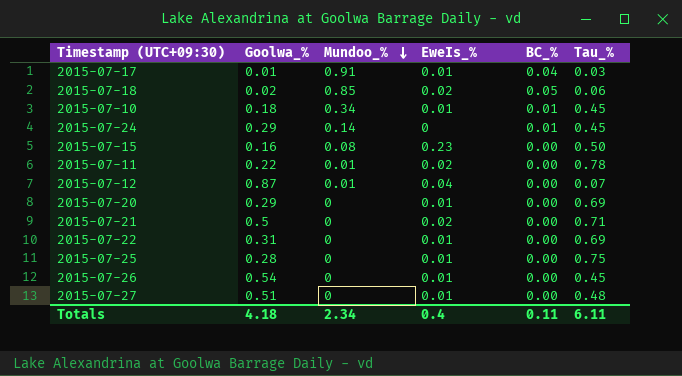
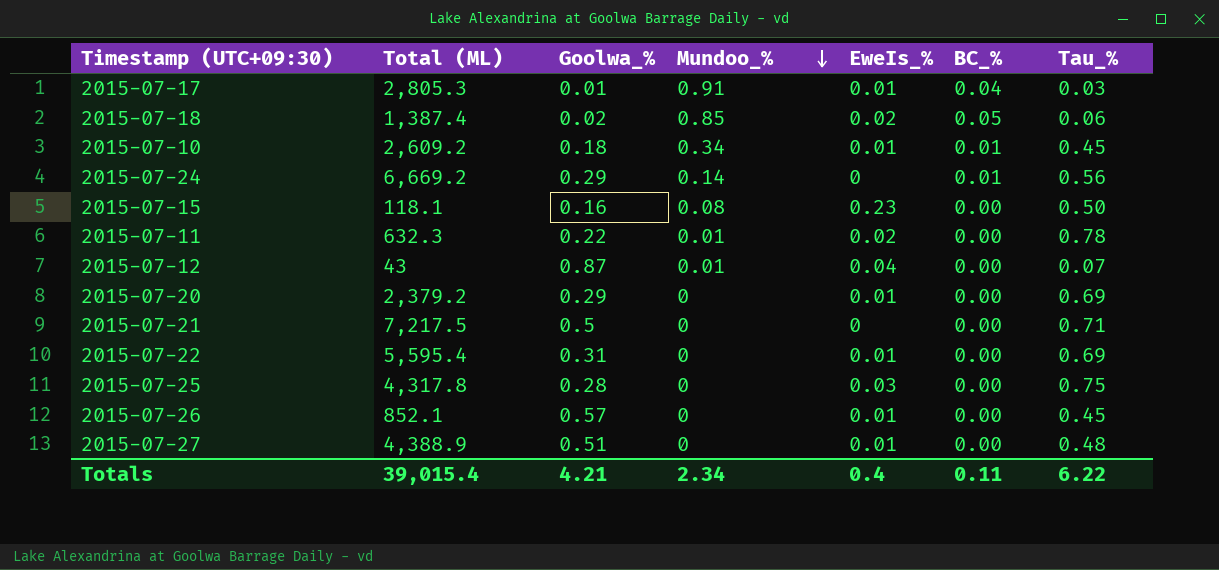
column Total (ML) | position: none -> 2
2015-07-24 | Tau_%: 0.45 -> 0.56
2015-07-21 | EweIs_%: 0.02 -> 0
2015-07-25 | EweIs_%: 0.01 -> 0.03
2015-07-26 | Goolwa_%: 0.54 -> 0.57
Totals | Goolwa_%: 4.18 -> 4.21
Totals | Tau_%: 6.11 -> 6.22

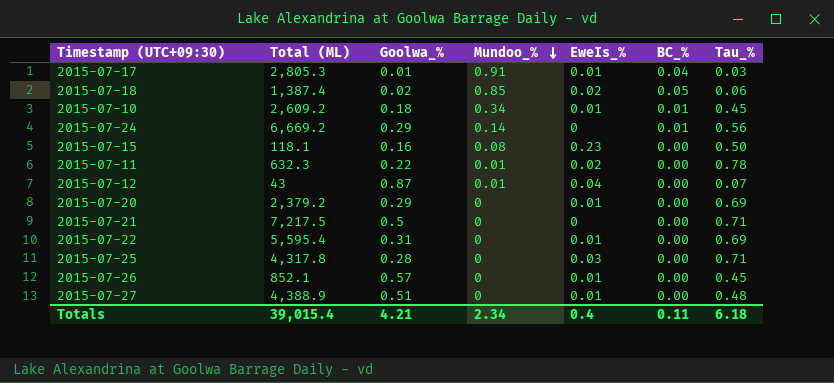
2015-07-25 | Tau_%: 0.75 -> 0.71
Totals | Tau_%: 6.22 -> 6.18

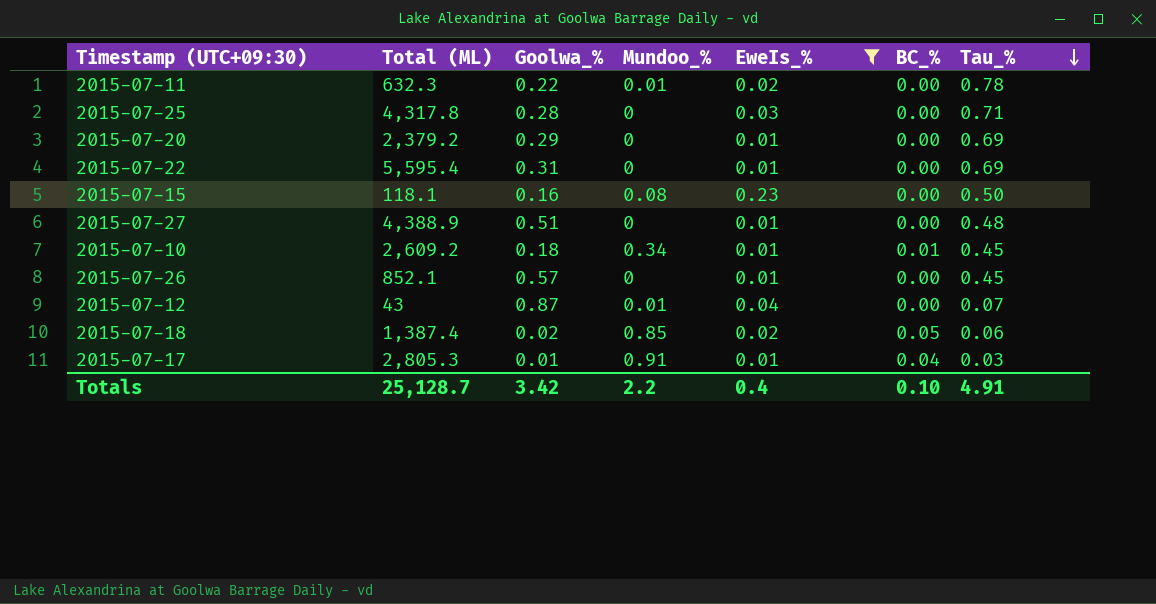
filter: none -> EweIs_% != 0
row order: Mundoo_% descending -> Tau_% descending
Totals | Total (ML): 39,015.4 -> 25,128.7
Totals | Goolwa_%: 4.21 -> 3.42
Totals | Mundoo_%: 2.34 -> 2.2
Totals | BC_%: 0.11 -> 0.10
Totals | Tau_%: 6.18 -> 4.91

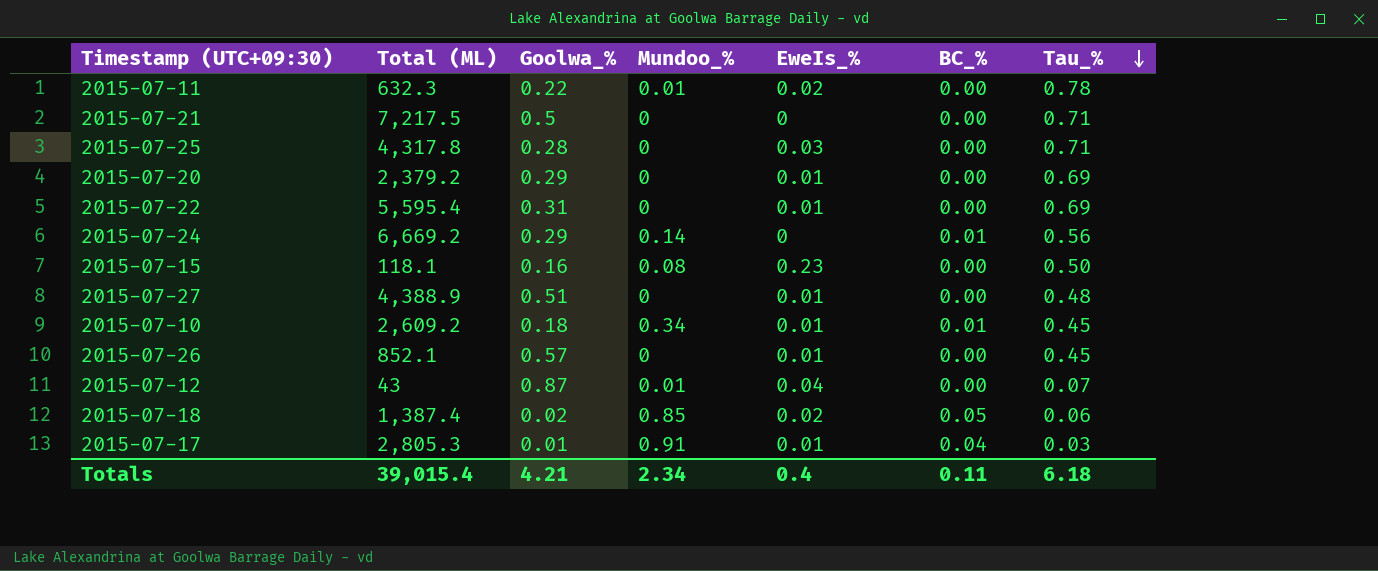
filter: EweIs_% != 0 -> none
Totals | Total (ML): 25,128.7 -> 39,015.4
Totals | Goolwa_%: 3.42 -> 4.21
Totals | Mundoo_%: 2.2 -> 2.34
Totals | BC_%: 0.10 -> 0.11
Totals | Tau_%: 4.91 -> 6.18

